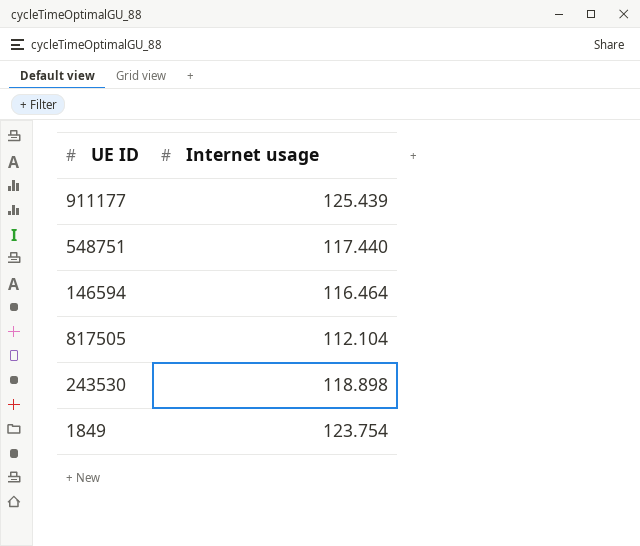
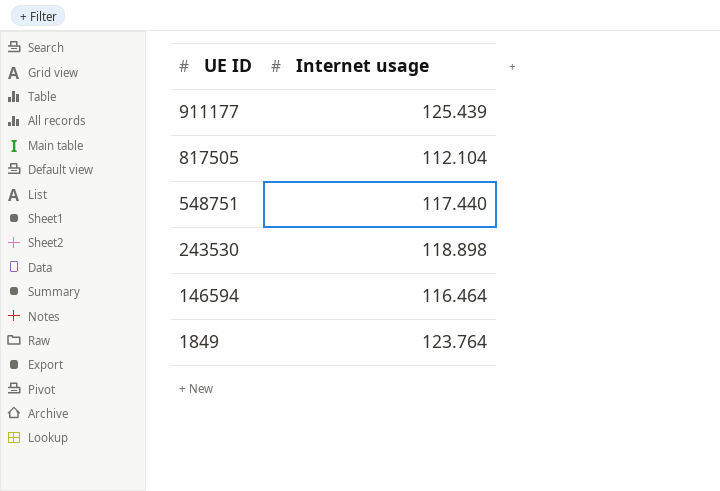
row order: none -> UE ID descending
1849 | Internet usage: 123.754 -> 123.764

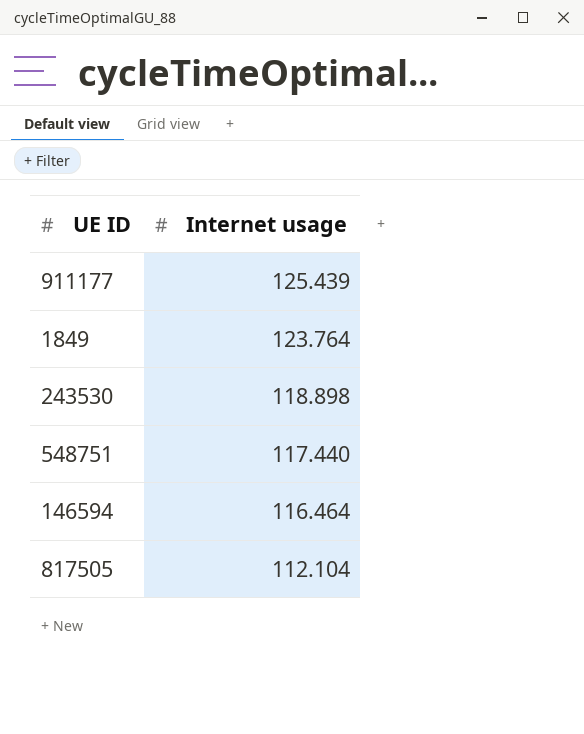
row order: UE ID descending -> Internet usage descending

